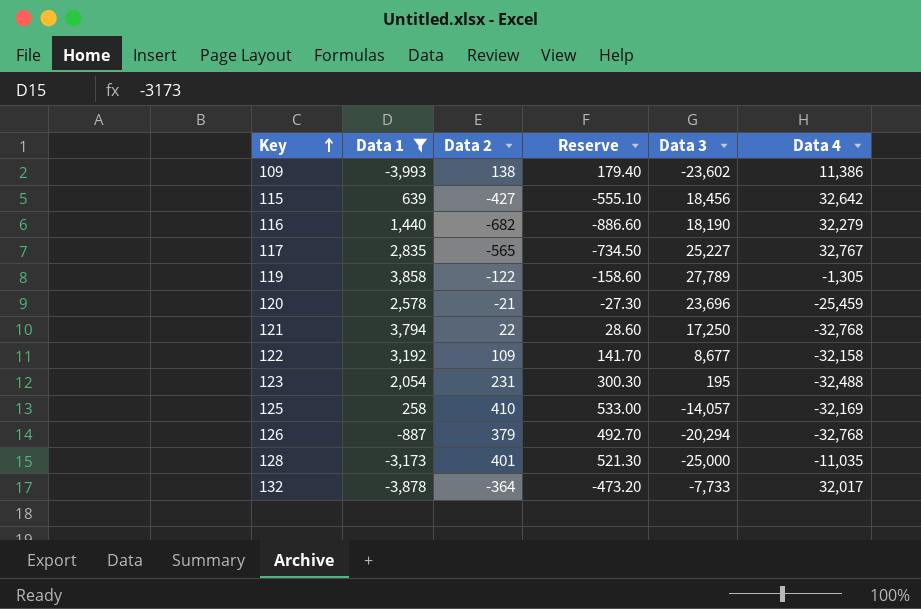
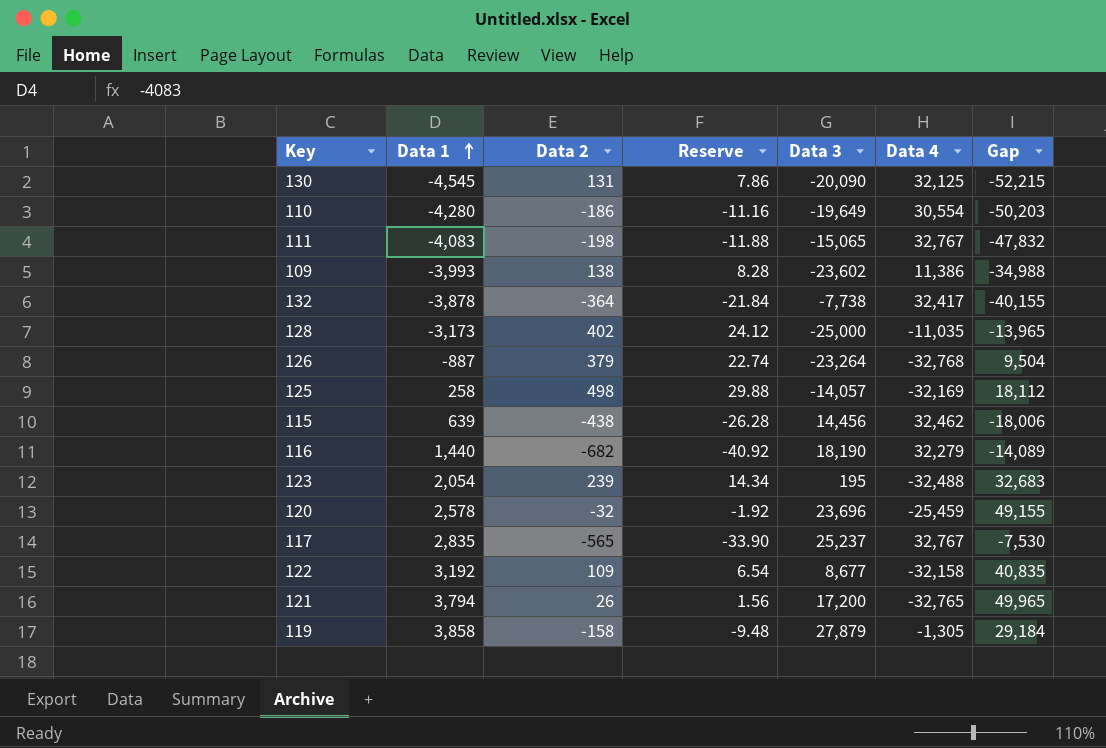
filter: Data 1 >= -3,993 -> none
row order: Key ascending -> Data 1 ascending
column Reserve | formula: [Data 2] * 1.3 -> [Data 2] * 0.06
column Gap | formula: none -> [Data 3] - [Data 4]
132 | Data 3: -7,733 -> -7,738
132 | Data 4: 32,017 -> 32,417
128 | Data 2: 401 -> 402
126 | Data 3: -20,294 -> -23,264
125 | Data 2: 410 -> 498
115 | Data 2: -427 -> -438
115 | Data 3: 18,456 -> 14,456
115 | Data 4: 32,642 -> 32,462
123 | Data 2: 231 -> 239
120 | Data 2: -21 -> -32
117 | Data 3: 25,227 -> 25,237
121 | Data 2: 22 -> 26
121 | Data 3: 17,250 -> 17,200
121 | Data 4: -32,768 -> -32,765
119 | Data 2: -122 -> -158
119 | Data 3: 27,789 -> 27,879

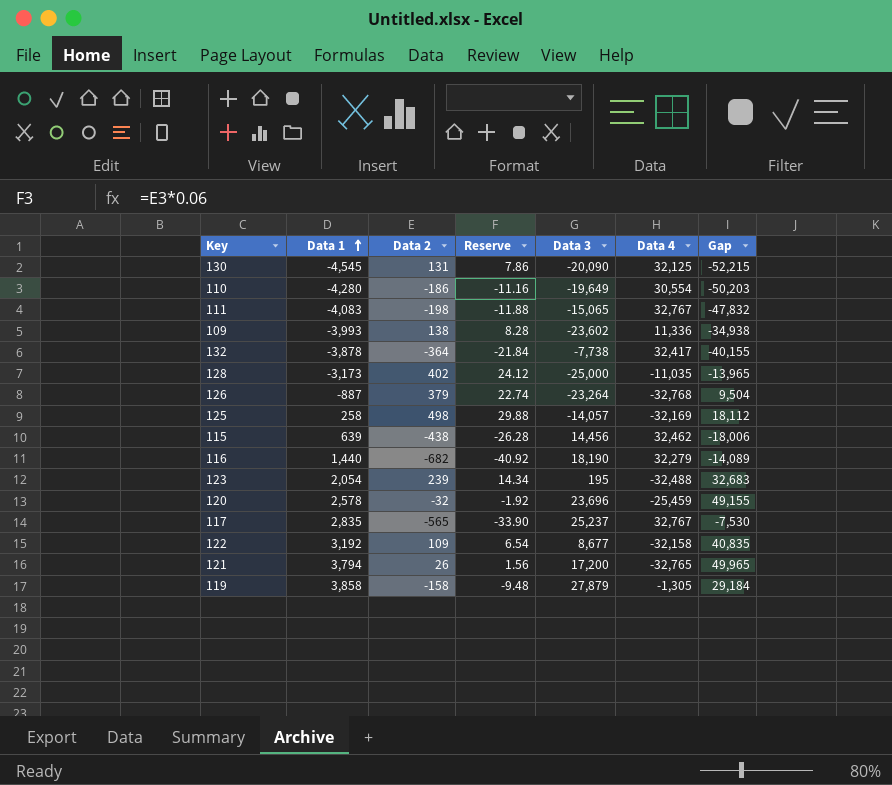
109 | Data 4: 11,386 -> 11,336
109 | Gap: -34,988 -> -34,938

